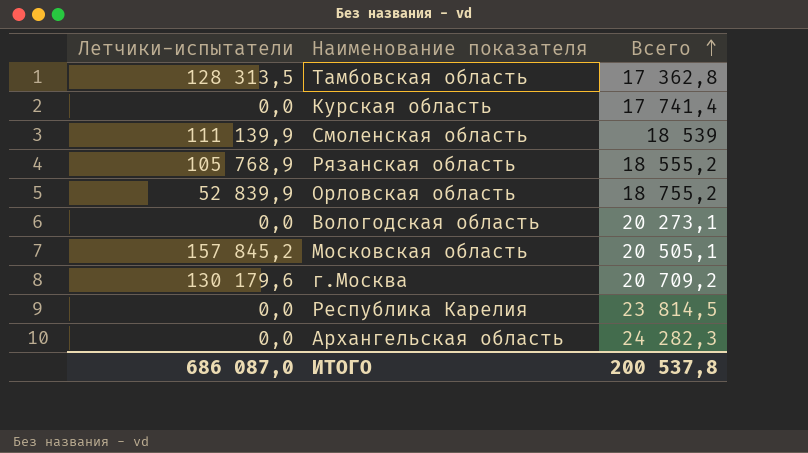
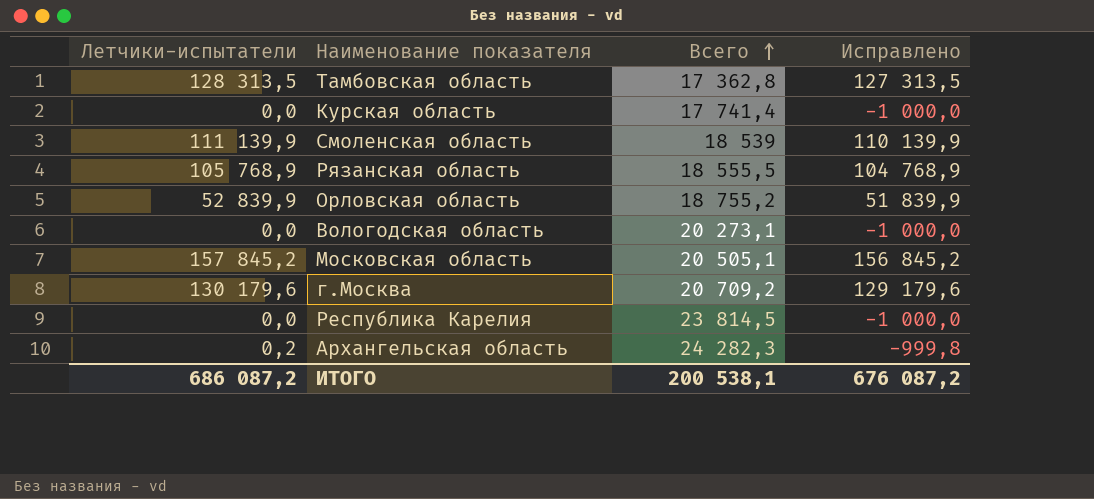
column Исправлено | formula: none -> [Летчики-испытатели] - 1000
Рязанская область | Всего: 18 555,2 -> 18 555,5
Архангельская область | Летчики-испытатели: 0,0 -> 0,2
ИТОГО | Летчики-испытатели: 686 087,0 -> 686 087,2
ИТОГО | Всего: 200 537,8 -> 200 538,1

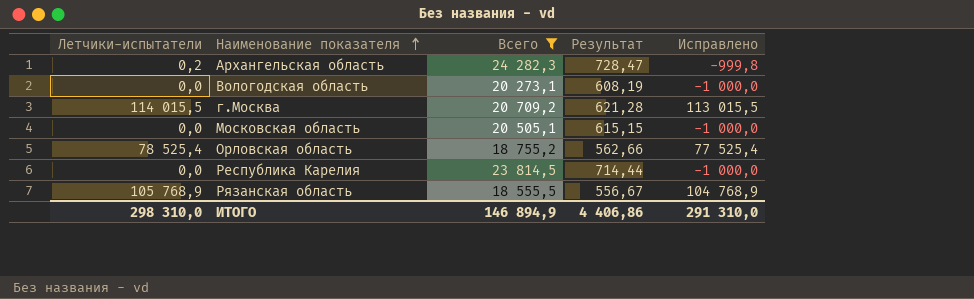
filter: none -> Всего >= 18 555,5
row order: Всего ascending -> Наименование показателя ascending
column Результат | formula: none -> [Всего] * 0,03
г.Москва | Летчики-испытатели: 130 179,6 -> 114 015,5
г.Москва | Исправлено: 129 179,6 -> 113 015,5
Московская область | Летчики-испытатели: 157 845,2 -> 0,0
Московская область | Исправлено: 156 845,2 -> -1 000,0
Орловская область | Летчики-испытатели: 52 839,9 -> 78 525,4
Орловская область | Исправлено: 51 839,9 -> 77 525,4
ИТОГО | Летчики-испытатели: 686 087,2 -> 298 310,0
ИТОГО | Всего: 200 538,1 -> 146 894,9
ИТОГО | Исправлено: 676 087,2 -> 291 310,0

